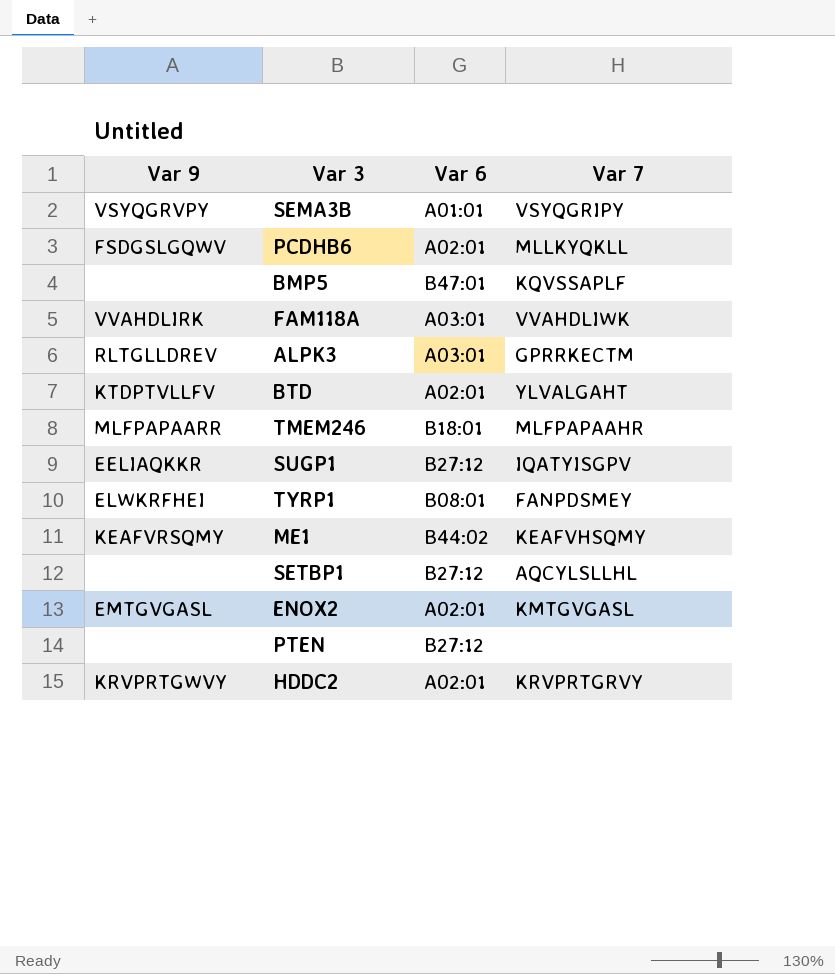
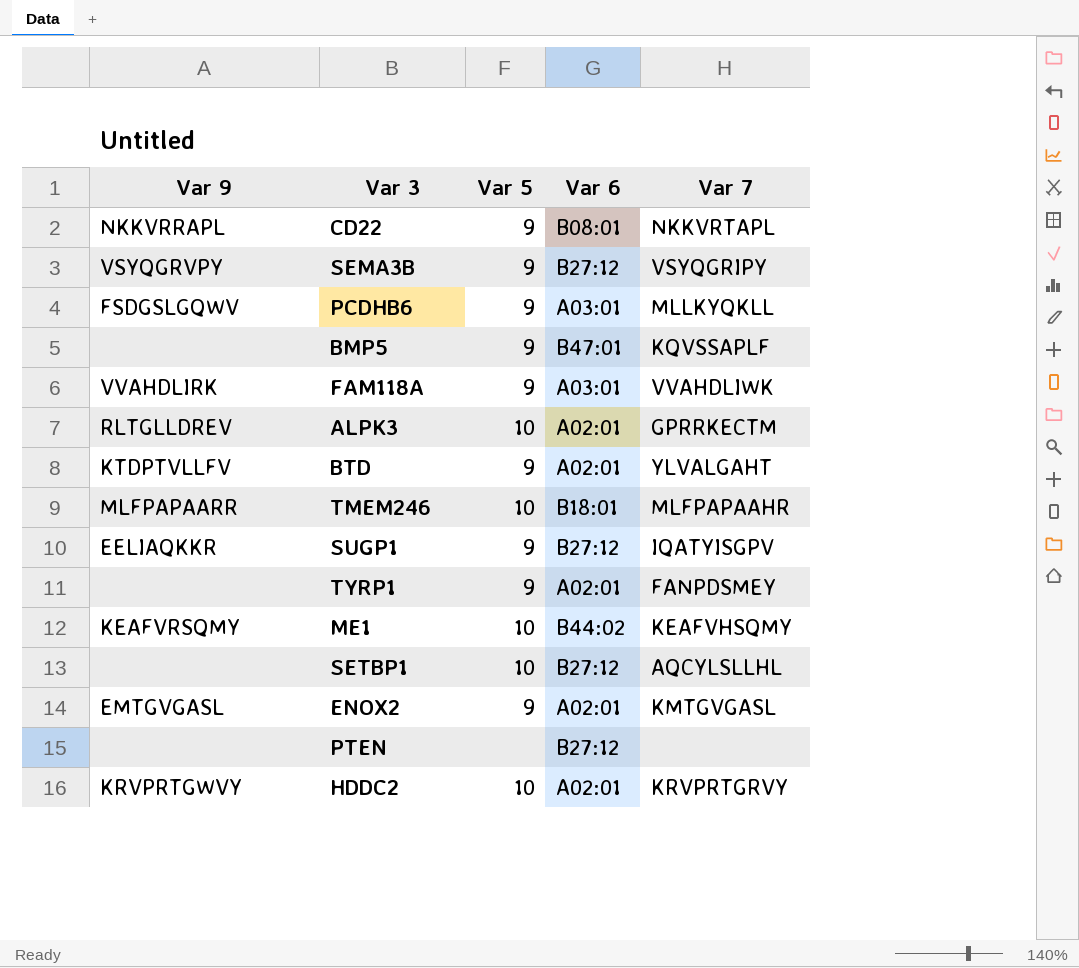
column Var 5 | position: none -> 3
row CD22: none -> NKKVRRAPL | 9 | B08:01 | NKKVRTAPL
SEMA3B | Var 6: A01:01 -> B27:12
PCDHB6 | Var 6: A02:01 -> A03:01
ALPK3 | Var 6: A03:01 -> A02:01
TYRP1 | Var 9: ELWKRFHEI -> none
TYRP1 | Var 6: B08:01 -> A02:01

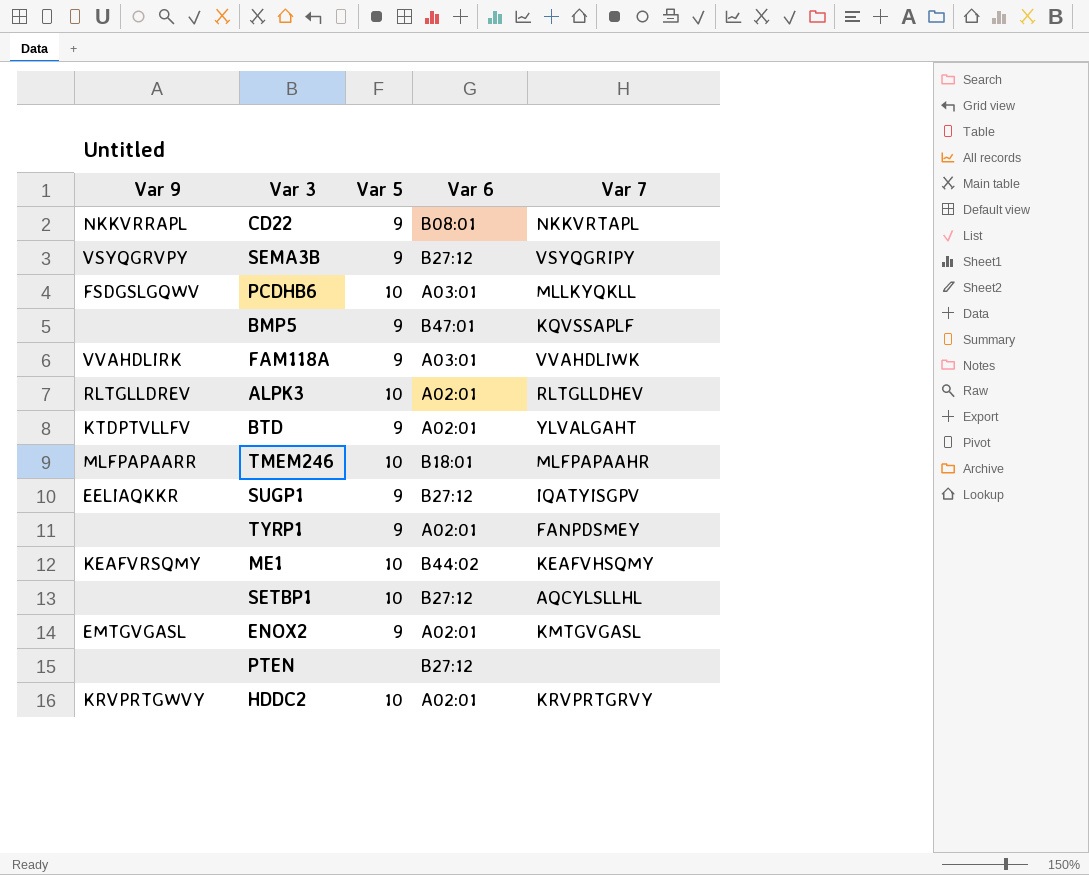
PCDHB6 | Var 5: 9 -> 10
ALPK3 | Var 7: GPRRKECTM -> RLTGLLDHEV

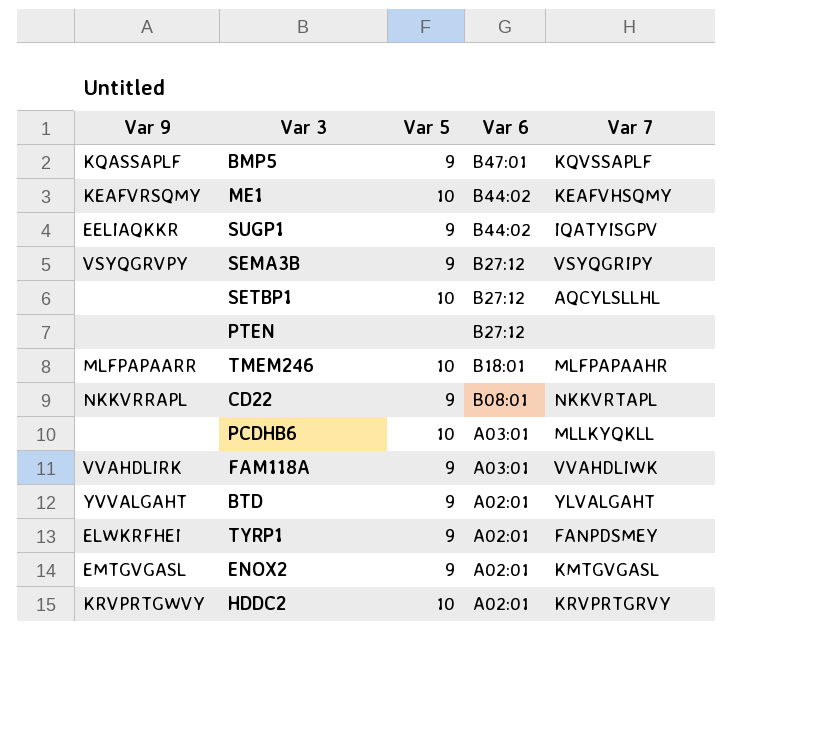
row order: none -> Var 6 descending
row ALPK3: RLTGLLDREV | 10 | A02:01 | RLTGLLDHEV -> none
BMP5 | Var 9: none -> KQASSAPLF
SUGP1 | Var 6: B27:12 -> B44:02
PCDHB6 | Var 9: FSDGSLGQWV -> none
BTD | Var 9: KTDPTVLLFV -> YVVALGAHT
TYRP1 | Var 9: none -> ELWKRFHEI

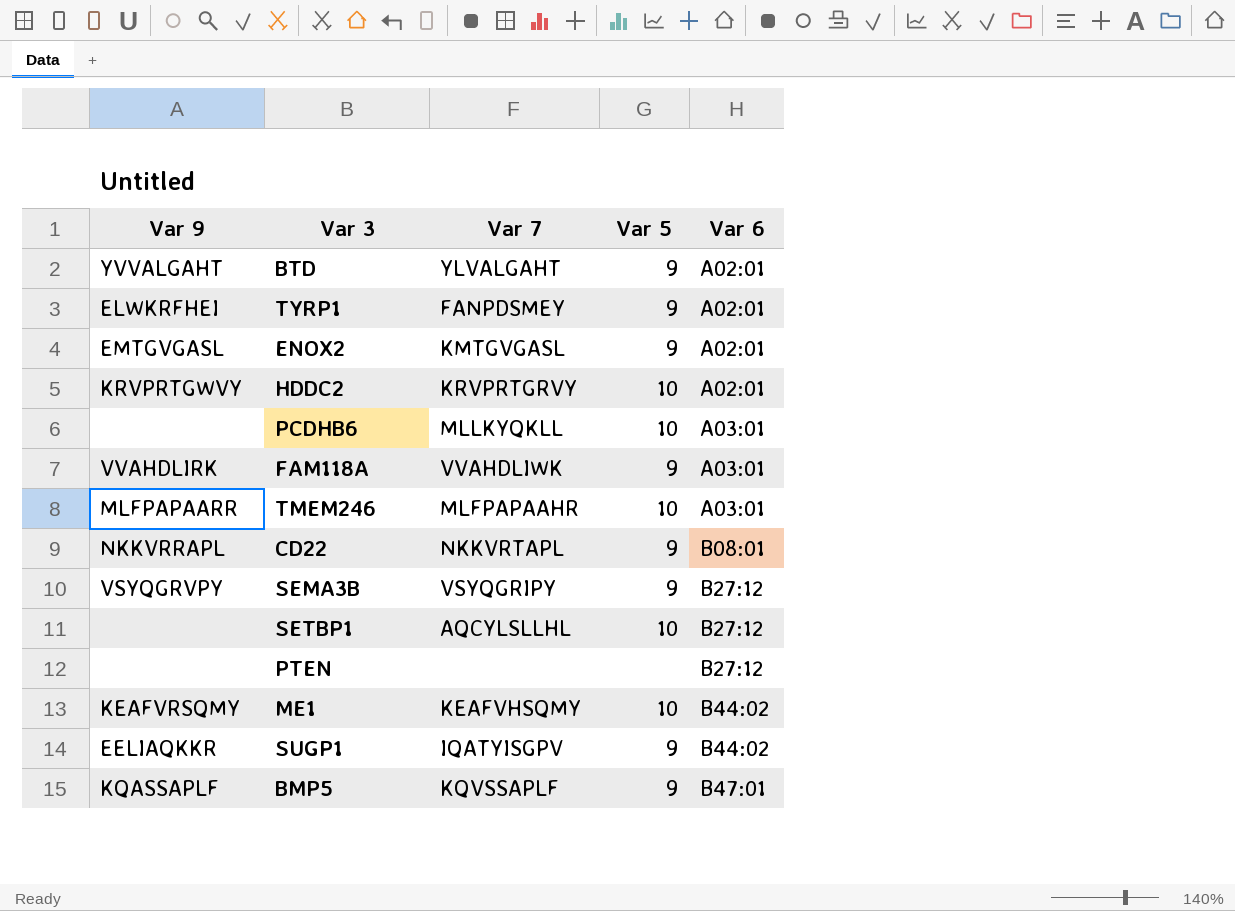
row order: Var 6 descending -> Var 6 ascending
column Var 7 | position: 5 -> 3
TMEM246 | Var 6: B18:01 -> A03:01

